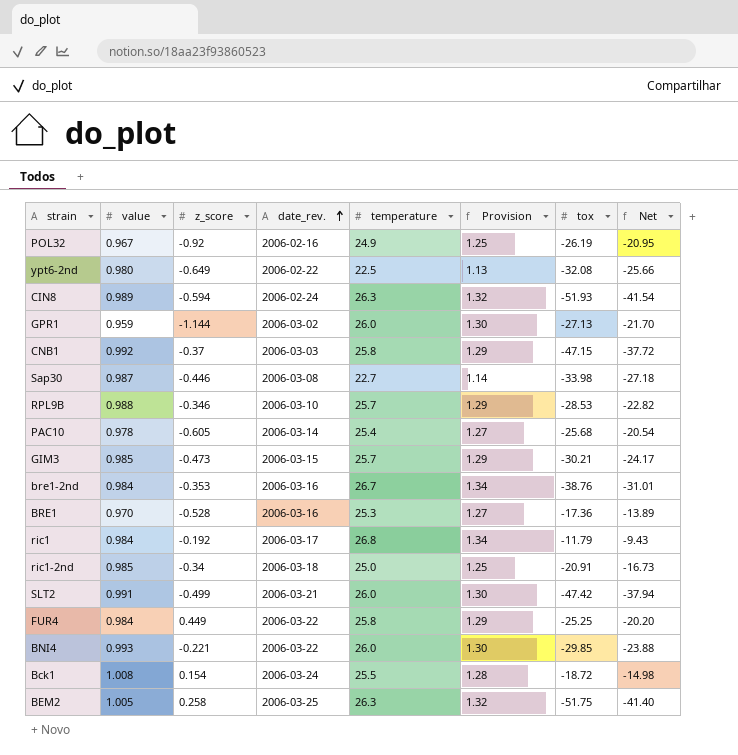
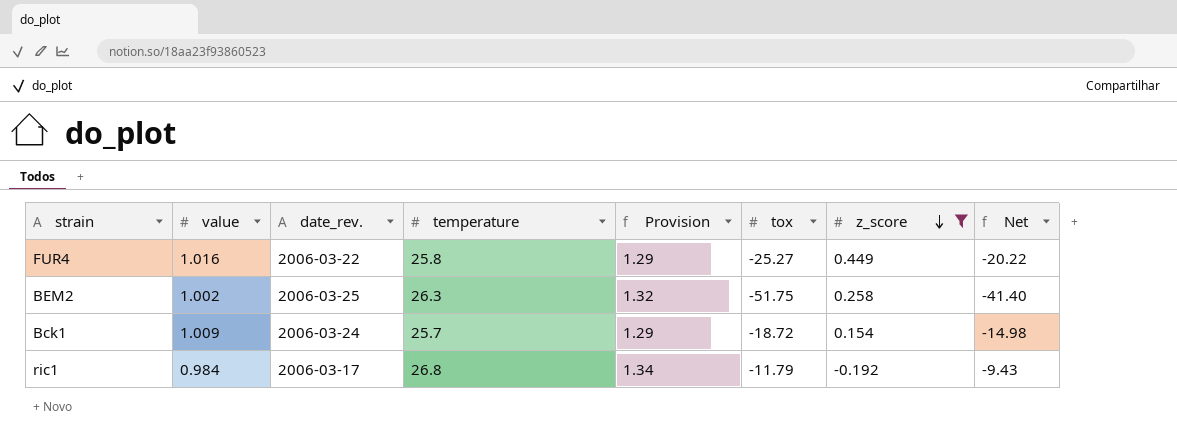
filter: none -> z_score >= -0.192
row order: date_rev. ascending -> z_score descending
column z_score | position: 3 -> 7
FUR4 | value: 0.984 -> 1.016
FUR4 | tox: -25.25 -> -25.27
FUR4 | Net: -20.20 -> -20.22
BEM2 | value: 1.005 -> 1.002
Bck1 | value: 1.008 -> 1.009
Bck1 | temperature: 25.5 -> 25.7
Bck1 | Provision: 1.28 -> 1.29

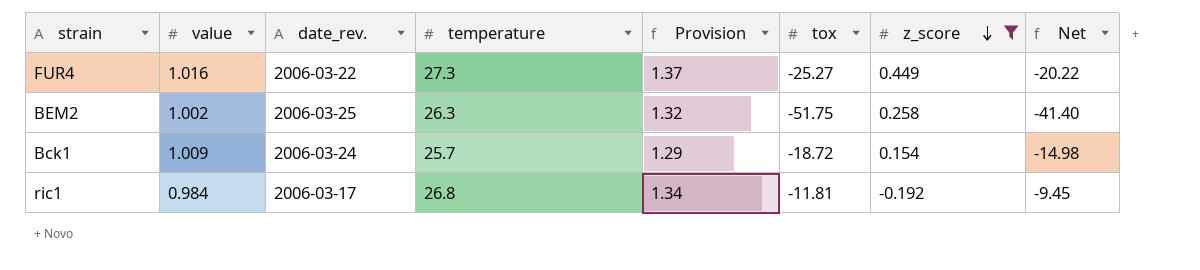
FUR4 | temperature: 25.8 -> 27.3
FUR4 | Provision: 1.29 -> 1.37
ric1 | tox: -11.79 -> -11.81
ric1 | Net: -9.43 -> -9.45

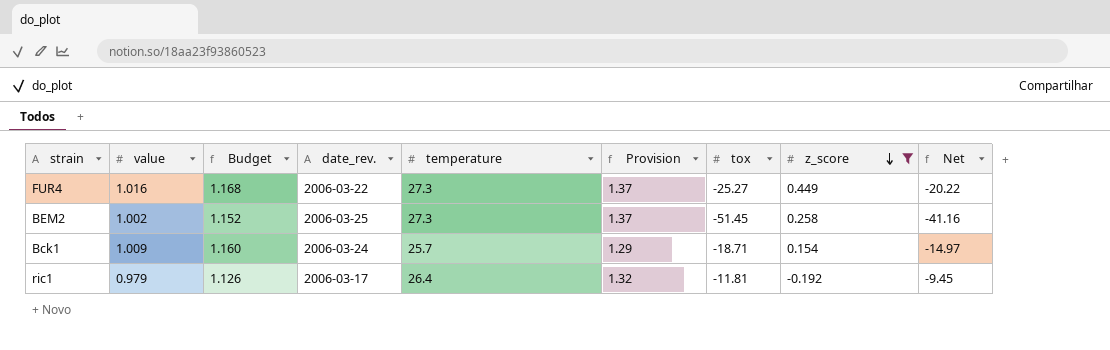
column Budget | formula: none -> [value] * 1.15
BEM2 | temperature: 26.3 -> 27.3
BEM2 | Provision: 1.32 -> 1.37
BEM2 | tox: -51.75 -> -51.45
BEM2 | Net: -41.40 -> -41.16
Bck1 | tox: -18.72 -> -18.71
Bck1 | Net: -14.98 -> -14.97
ric1 | value: 0.984 -> 0.979
ric1 | temperature: 26.8 -> 26.4
ric1 | Provision: 1.34 -> 1.32

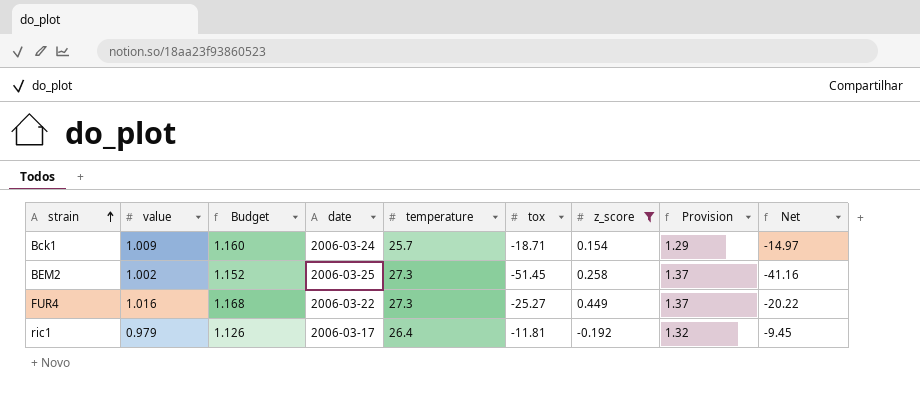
row order: z_score descending -> strain ascending
column name: date_rev. -> date
column Provision | position: 6 -> 8

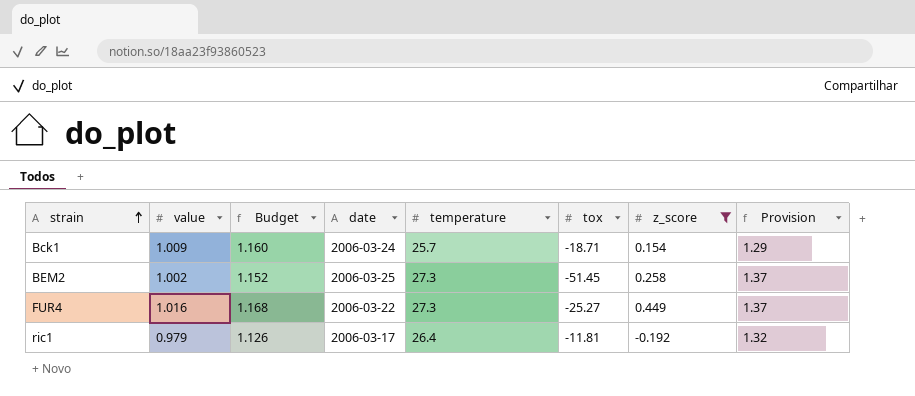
column Net | formula: [tox] * 0.8 -> none

